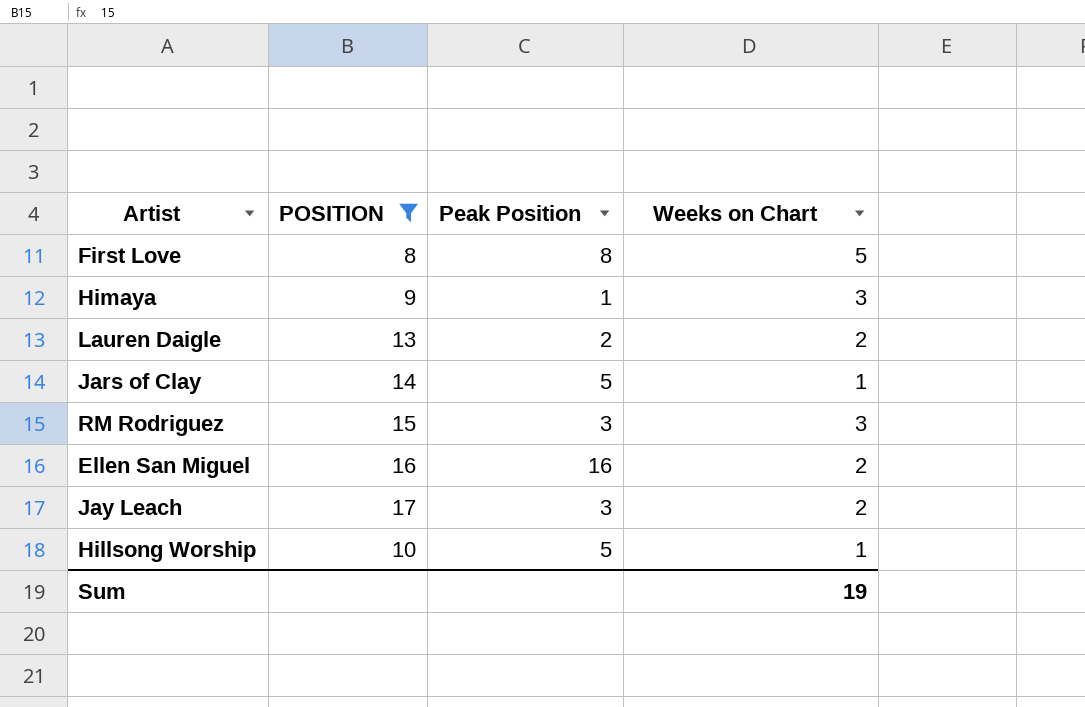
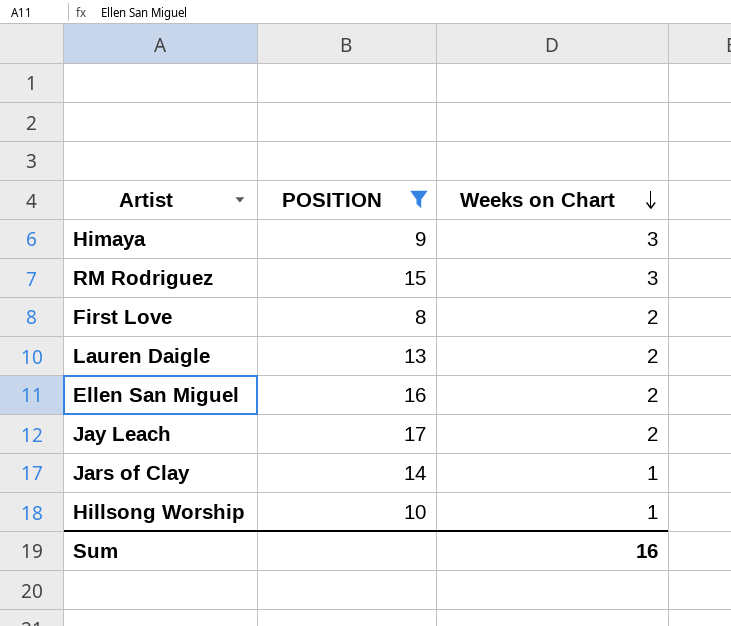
row order: none -> Weeks on Chart descending
column Peak Position | position: 3 -> none
First Love | Weeks on Chart: 5 -> 2
Sum | Weeks on Chart: 19 -> 16

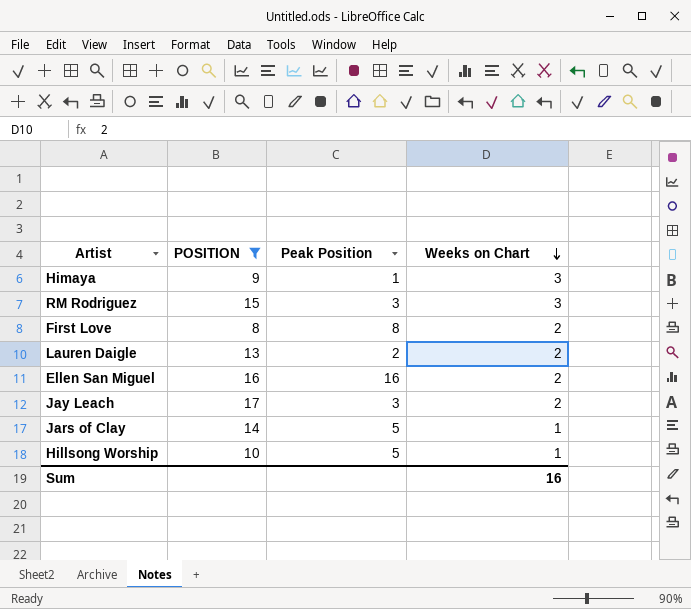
column Peak Position | position: none -> 3

